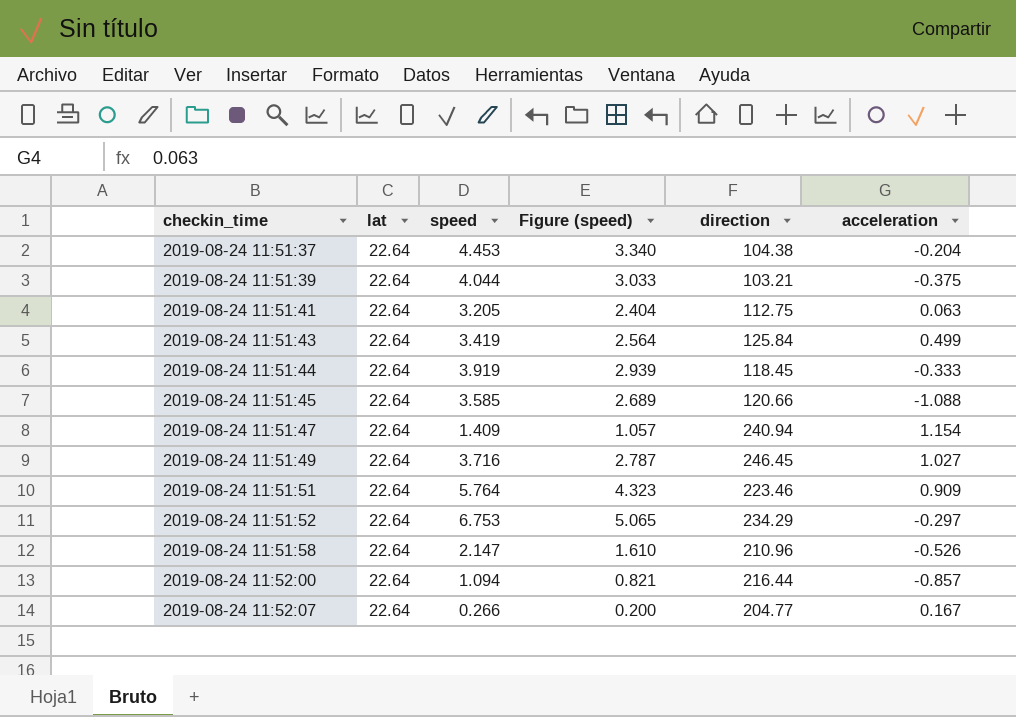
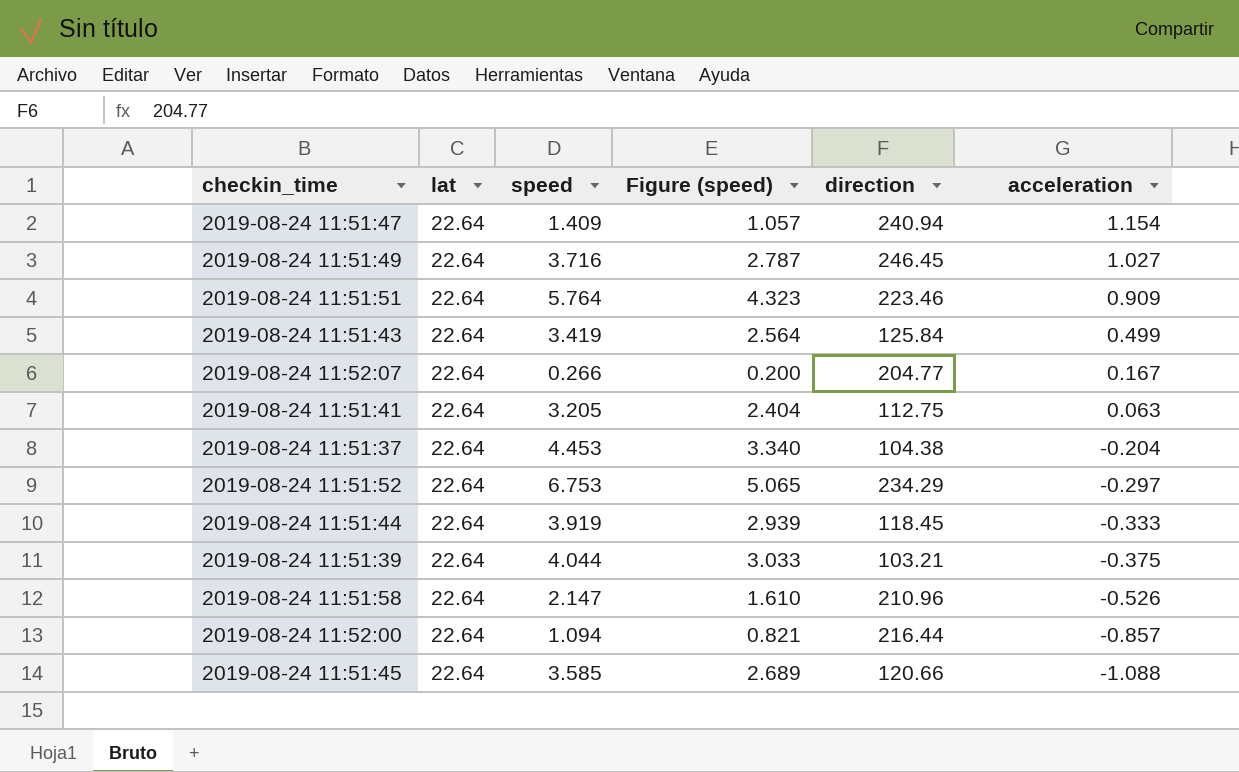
row order: checkin_time ascending -> acceleration descending

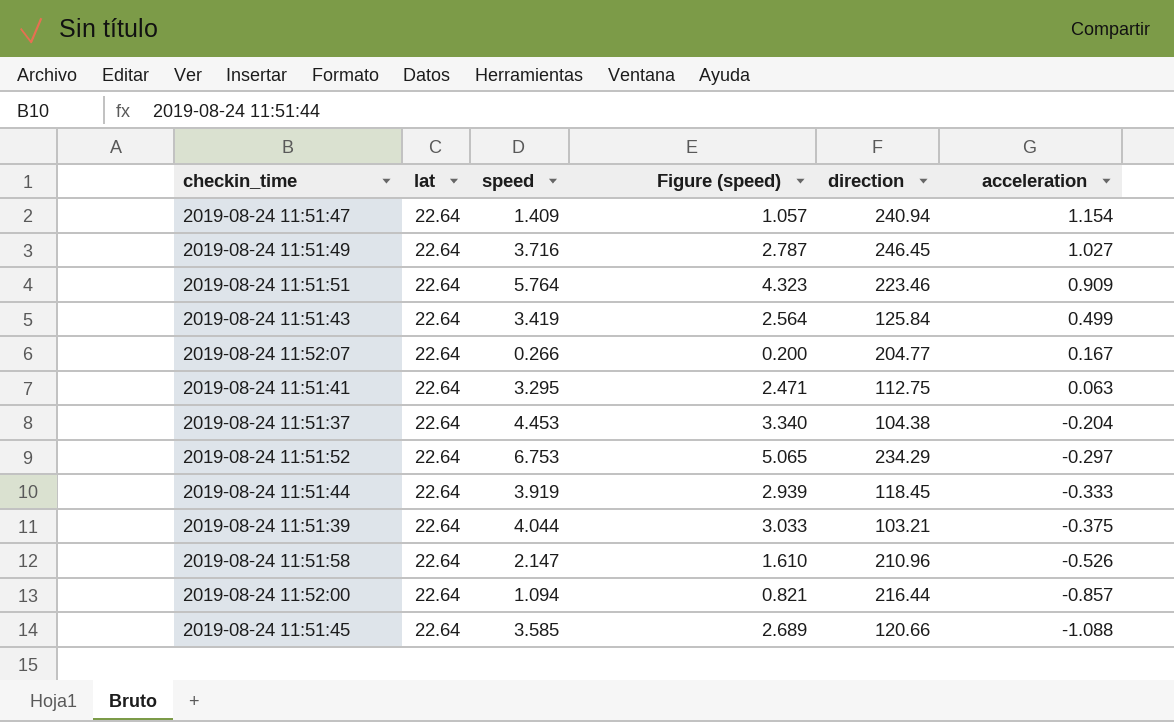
2019-08-24 11:51:41 | speed: 3.205 -> 3.295
2019-08-24 11:51:41 | Figure (speed): 2.404 -> 2.471

